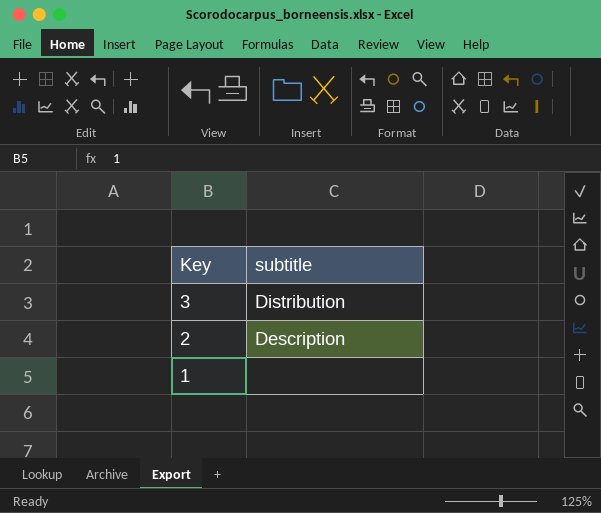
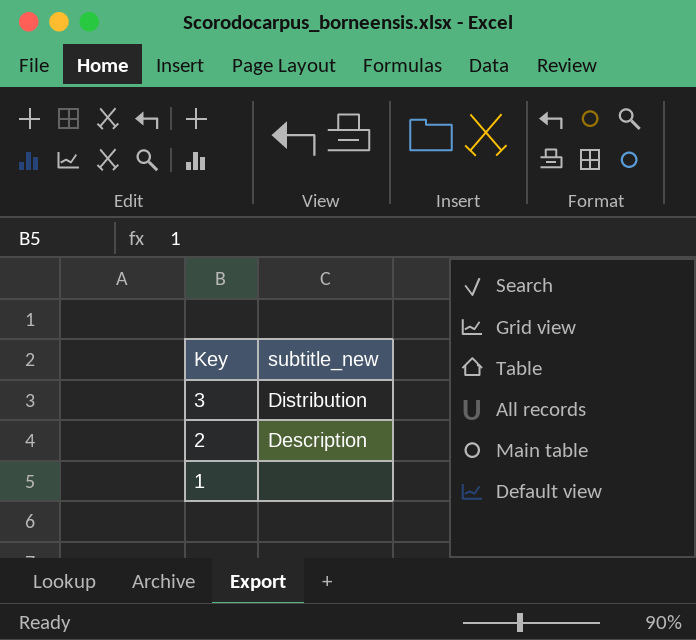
column name: subtitle -> subtitle_new

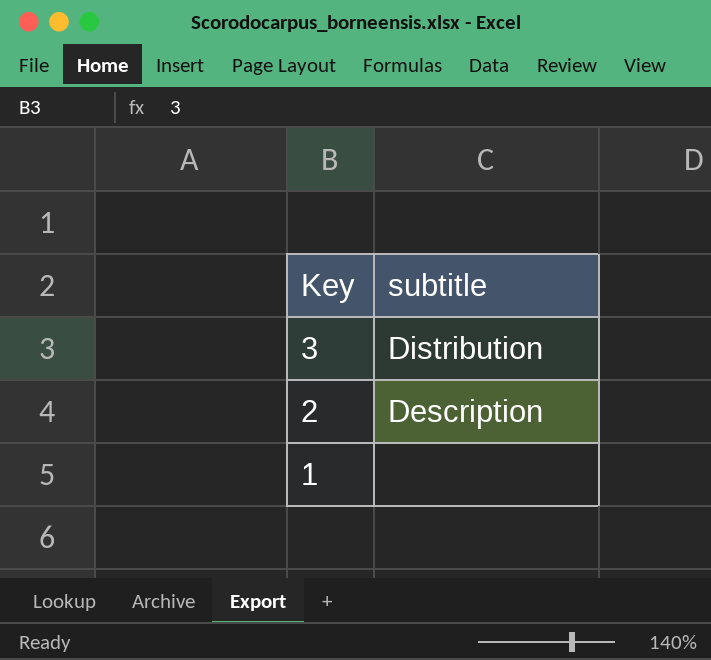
column name: subtitle_new -> subtitle

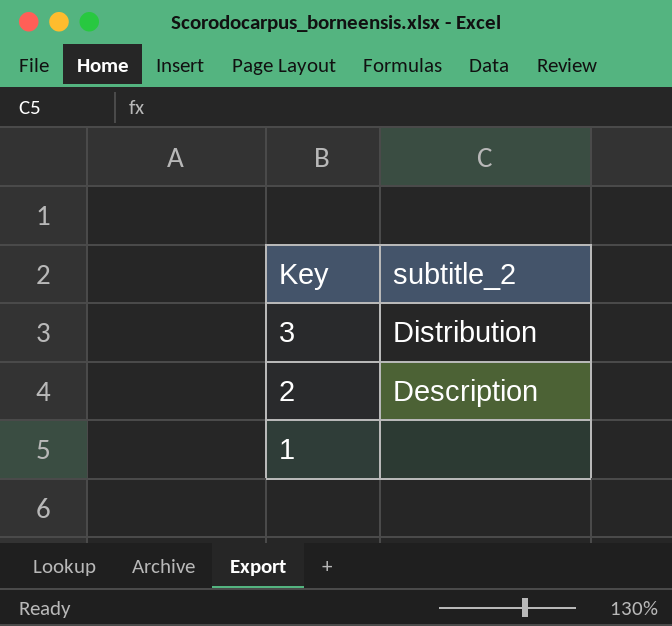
column name: subtitle -> subtitle_2

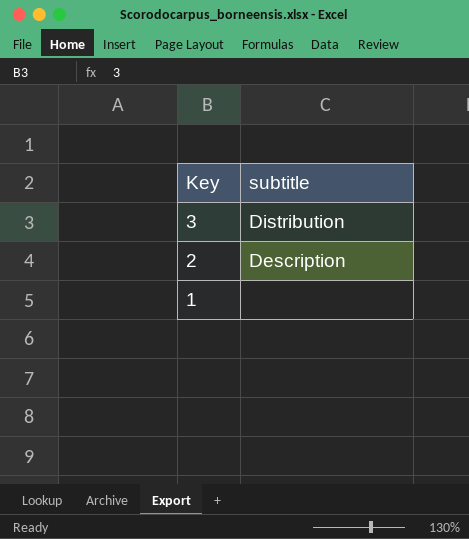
column name: subtitle_2 -> subtitle

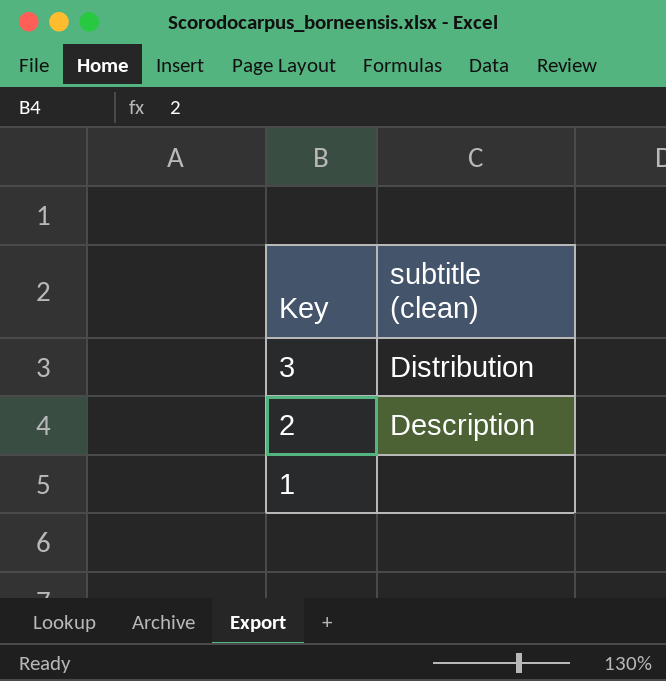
column name: subtitle -> subtitle (clean)

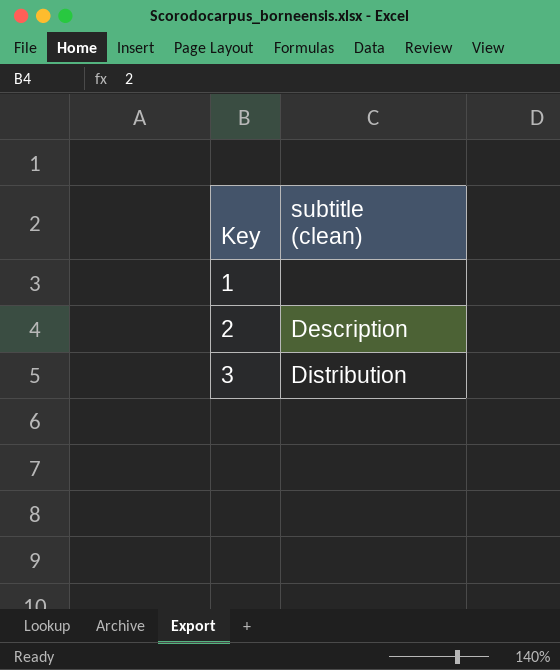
row order: Key descending -> Key ascending

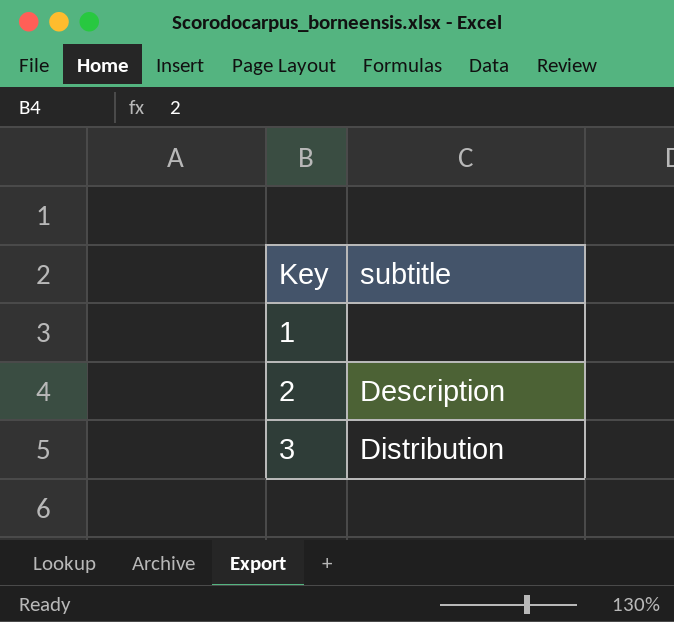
column name: subtitle (clean) -> subtitle

